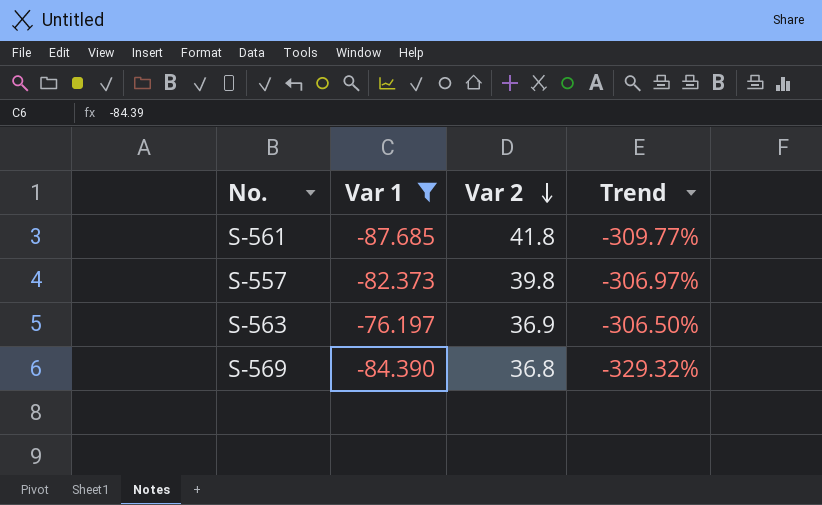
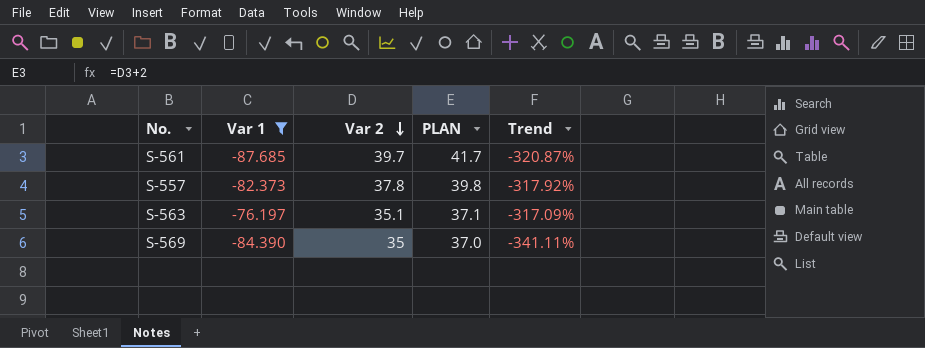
column PLAN | formula: none -> [Var 2] + 2
S-561 | Var 2: 41.8 -> 39.7
S-561 | Trend: -309.77% -> -320.87%
S-557 | Var 2: 39.8 -> 37.8
S-557 | Trend: -306.97% -> -317.92%
S-563 | Var 2: 36.9 -> 35.1
S-563 | Trend: -306.50% -> -317.09%
S-569 | Var 2: 36.8 -> 35
S-569 | Trend: -329.32% -> -341.11%

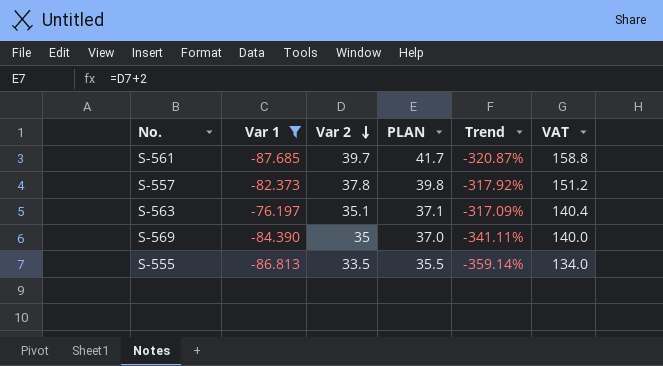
column VAT | formula: none -> [Var 2] * 4
row S-555: none -> -86.813 | 33.5 | 35.5 | -359.14% | 134.0

